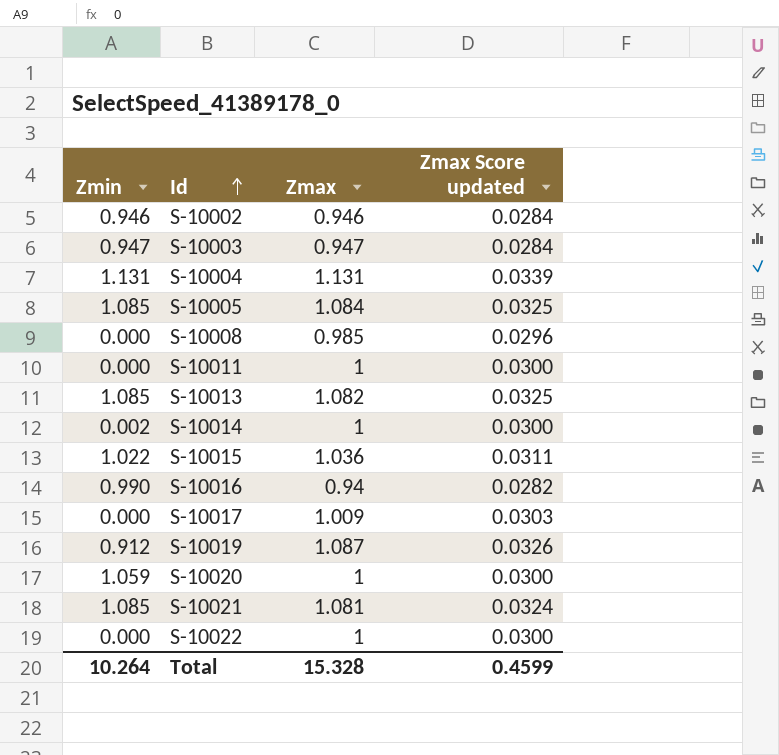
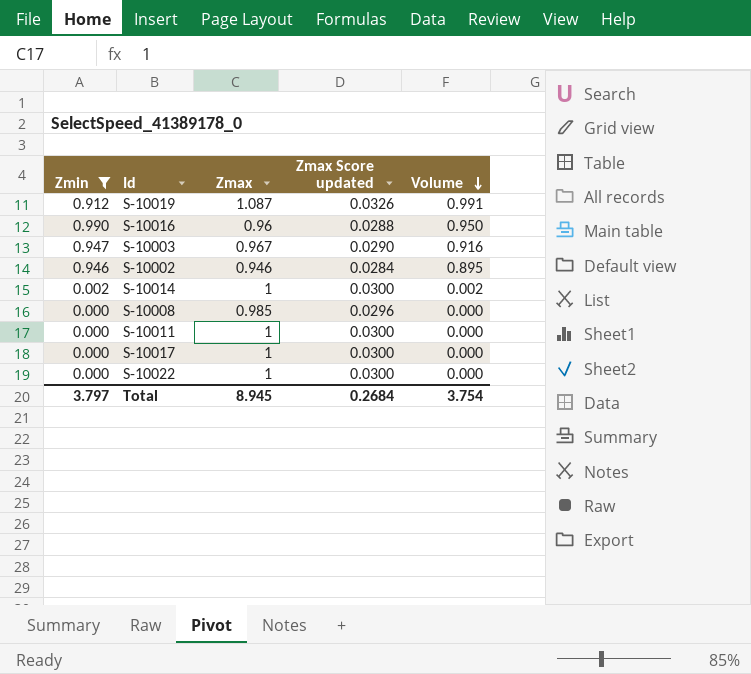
filter: none -> Zmin <= 0.990
row order: Id ascending -> Volume descending
column Volume | formula: none -> [Zmin] * [Zmax]
S-10016 | Zmax: 0.94 -> 0.96
S-10016 | Zmax Score updated: 0.0282 -> 0.0288
S-10003 | Zmax: 0.947 -> 0.967
S-10003 | Zmax Score updated: 0.0284 -> 0.0290
S-10017 | Zmax: 1.009 -> 1
S-10017 | Zmax Score updated: 0.0303 -> 0.0300
Total | Zmin: 10.264 -> 3.797
Total | Zmax: 15.328 -> 8.945
Total | Zmax Score updated: 0.4599 -> 0.2684

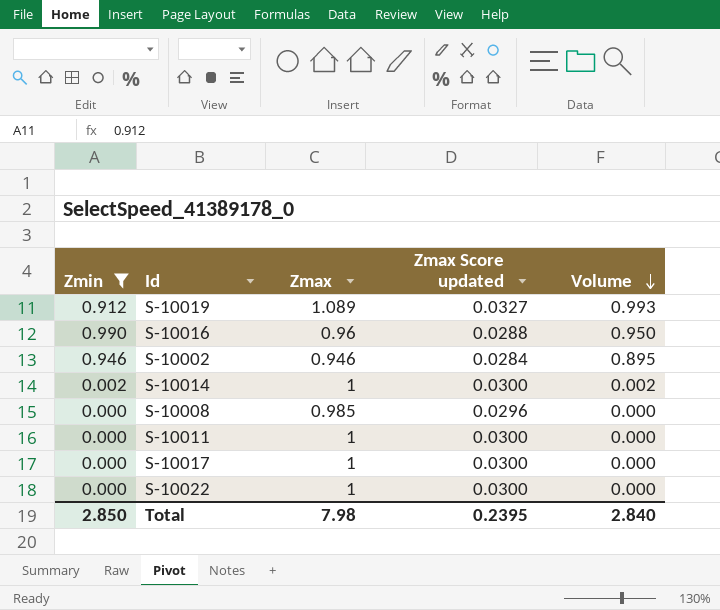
row S-10003: 0.947 | 0.967 | 0.0290 | 0.916 -> none
S-10019 | Zmax: 1.087 -> 1.089
S-10019 | Zmax Score updated: 0.0326 -> 0.0327
S-10019 | Volume: 0.991 -> 0.993
Total | Zmin: 3.797 -> 2.850
Total | Zmax: 8.945 -> 7.98
Total | Zmax Score updated: 0.2684 -> 0.2395
Total | Volume: 3.754 -> 2.840

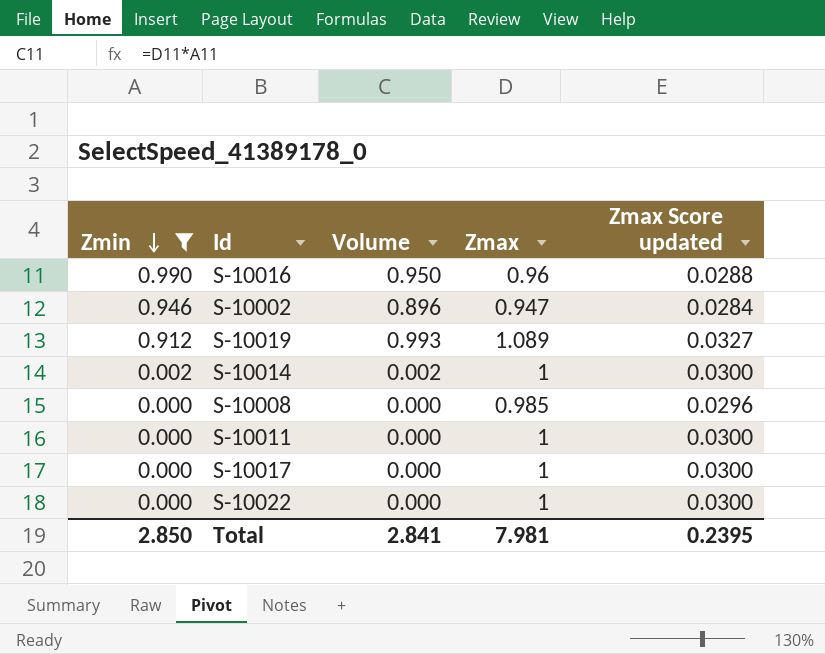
row order: Volume descending -> Zmin descending
column Volume | position: 5 -> 3
S-10002 | Volume: 0.895 -> 0.896
S-10002 | Zmax: 0.946 -> 0.947
Total | Volume: 2.840 -> 2.841
Total | Zmax: 7.98 -> 7.981

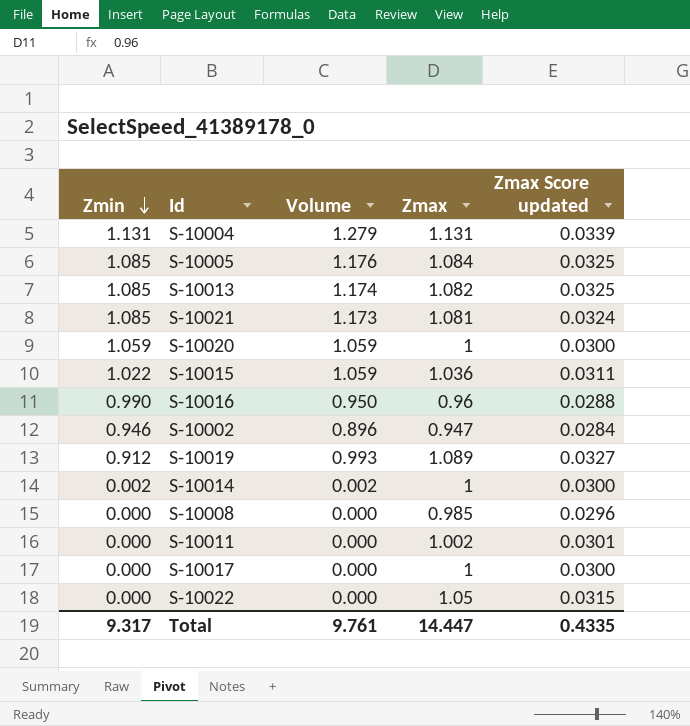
filter: Zmin <= 0.990 -> none
S-10011 | Zmax: 1 -> 1.002
S-10011 | Zmax Score updated: 0.0300 -> 0.0301
S-10022 | Zmax: 1 -> 1.05
S-10022 | Zmax Score updated: 0.0300 -> 0.0315
Total | Zmin: 2.850 -> 9.317
Total | Volume: 2.841 -> 9.761
Total | Zmax: 7.981 -> 14.447
Total | Zmax Score updated: 0.2395 -> 0.4335

